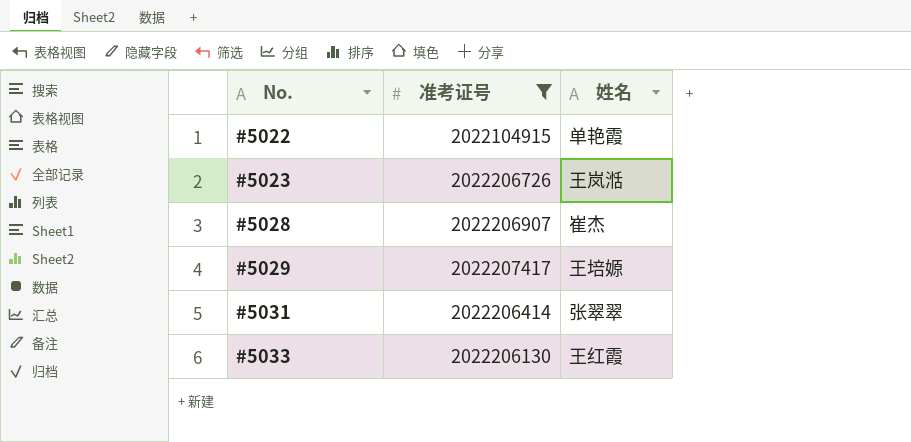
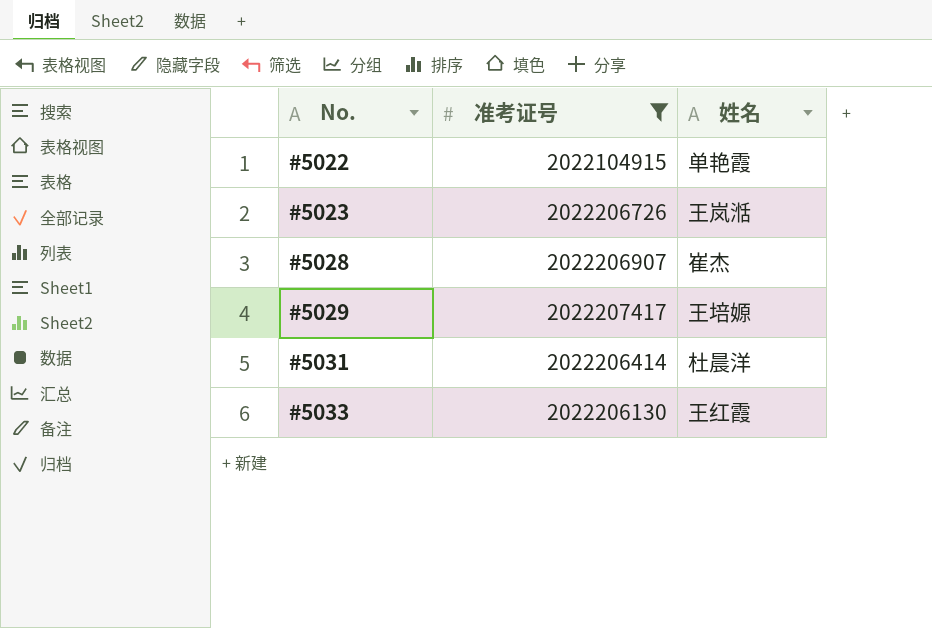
#5031 | 姓名: 张翠翠 -> 杜晨洋

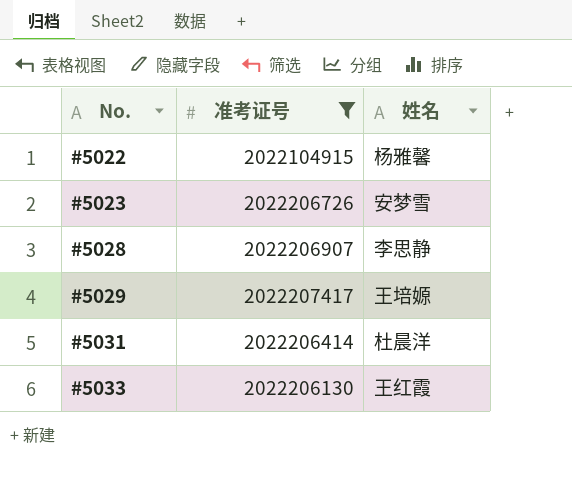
#5022 | 姓名: 单艳霞 -> 杨雅馨
#5023 | 姓名: 王岚湉 -> 安梦雪
#5028 | 姓名: 崔杰 -> 李思静

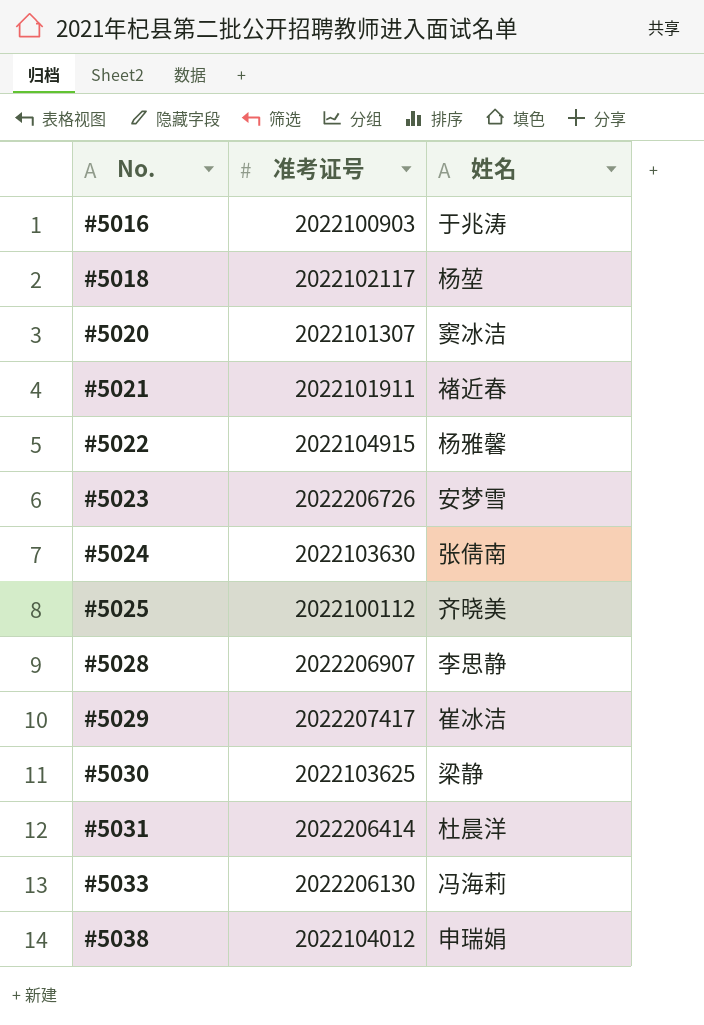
filter: 准考证号 >= 2022104915 -> none
#5029 | 姓名: 王培嫄 -> 崔冰洁
#5033 | 姓名: 王红霞 -> 冯海莉

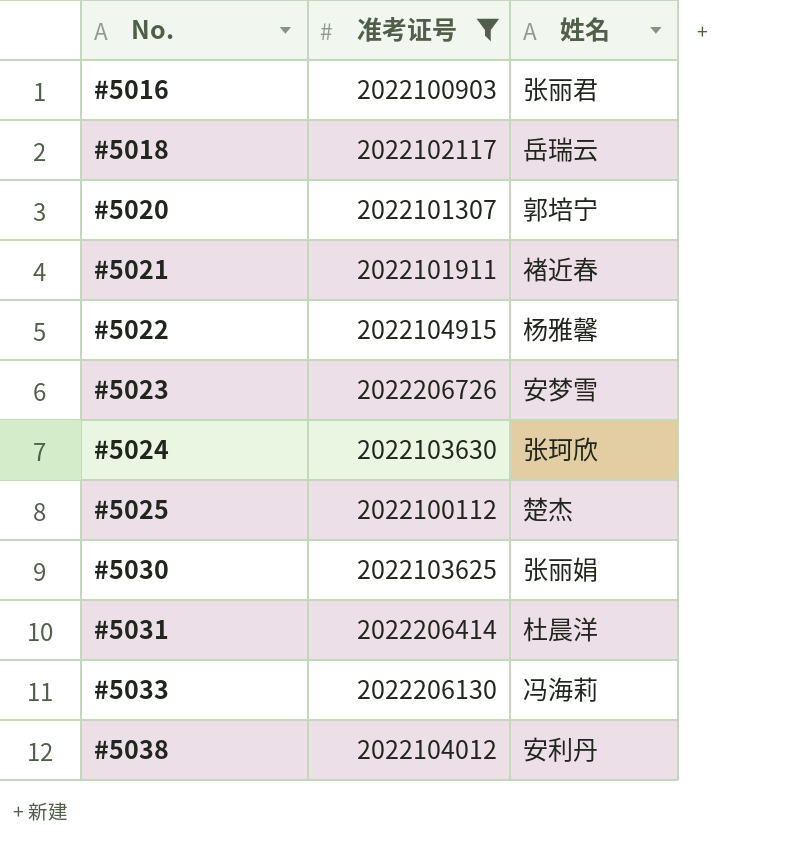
filter: none -> 准考证号 <= 2022206726
#5016 | 姓名: 于兆涛 -> 张丽君
#5018 | 姓名: 杨堃 -> 岳瑞云
#5020 | 姓名: 窦冰洁 -> 郭培宁
#5024 | 姓名: 张倩南 -> 张珂欣
#5025 | 姓名: 齐晓美 -> 楚杰
#5030 | 姓名: 梁静 -> 张丽娟
#5038 | 姓名: 申瑞娟 -> 安利丹

